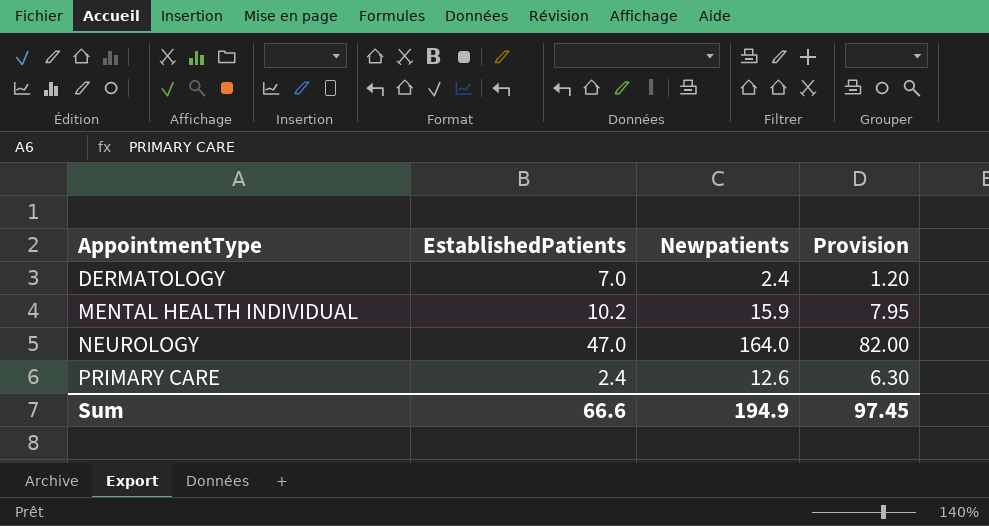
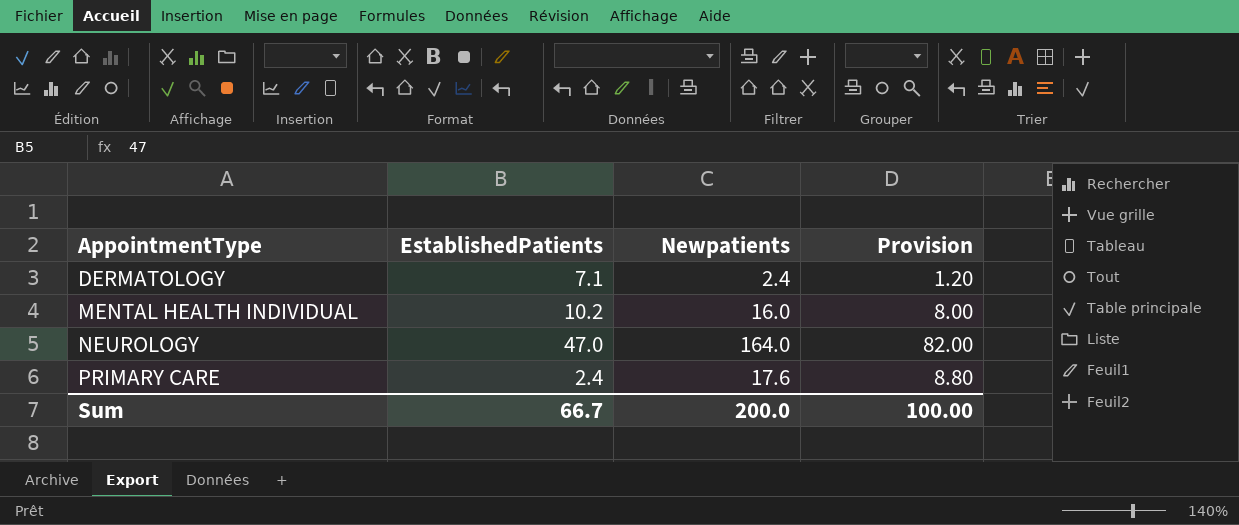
DERMATOLOGY | EstablishedPatients: 7.0 -> 7.1
MENTAL HEALTH INDIVIDUAL | Newpatients: 15.9 -> 16.0
MENTAL HEALTH INDIVIDUAL | Provision: 7.95 -> 8.00
PRIMARY CARE | Newpatients: 12.6 -> 17.6
PRIMARY CARE | Provision: 6.30 -> 8.80
Sum | EstablishedPatients: 66.6 -> 66.7
Sum | Newpatients: 194.9 -> 200.0
Sum | Provision: 97.45 -> 100.00

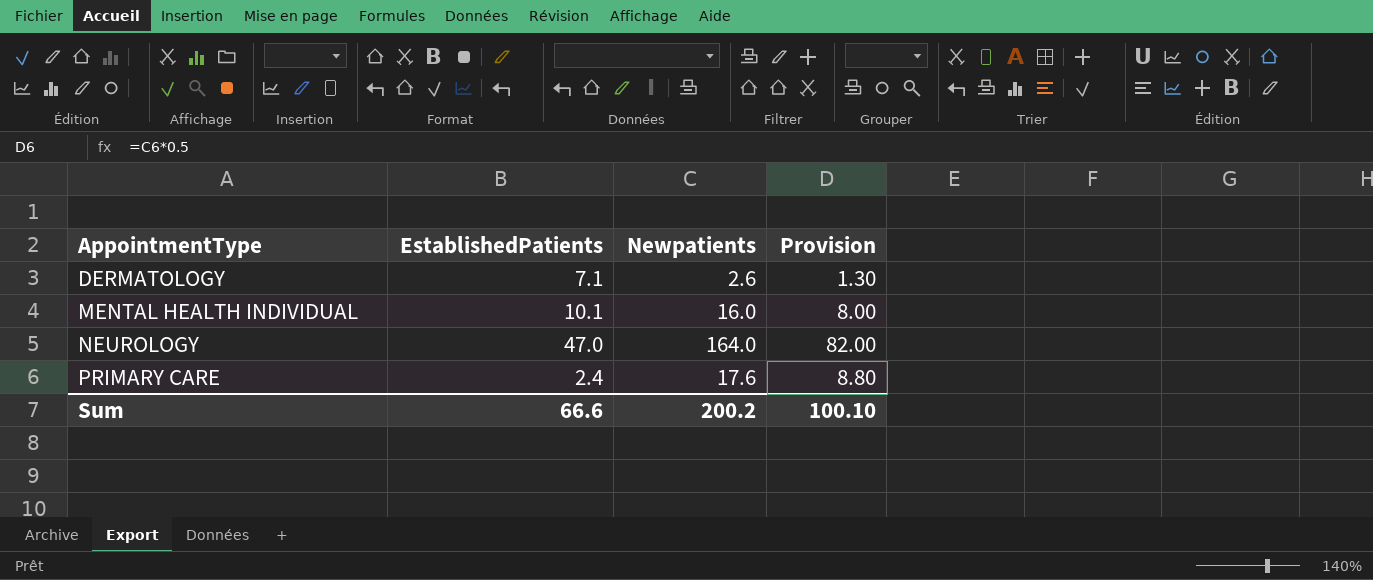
DERMATOLOGY | Newpatients: 2.4 -> 2.6
DERMATOLOGY | Provision: 1.20 -> 1.30
MENTAL HEALTH INDIVIDUAL | EstablishedPatients: 10.2 -> 10.1
Sum | EstablishedPatients: 66.7 -> 66.6
Sum | Newpatients: 200.0 -> 200.2
Sum | Provision: 100.00 -> 100.10

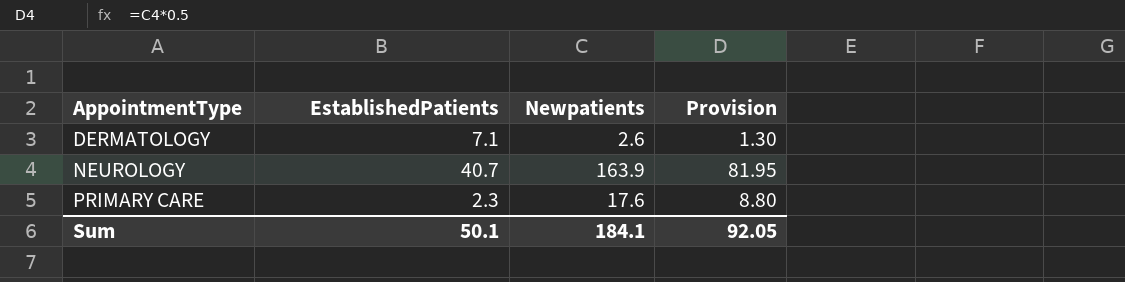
row MENTAL HEALTH INDIVIDUAL: 10.1 | 16.0 | 8.00 -> none
NEUROLOGY | EstablishedPatients: 47.0 -> 40.7
NEUROLOGY | Newpatients: 164.0 -> 163.9
NEUROLOGY | Provision: 82.00 -> 81.95
PRIMARY CARE | EstablishedPatients: 2.4 -> 2.3
Sum | EstablishedPatients: 66.6 -> 50.1
Sum | Newpatients: 200.2 -> 184.1
Sum | Provision: 100.10 -> 92.05

